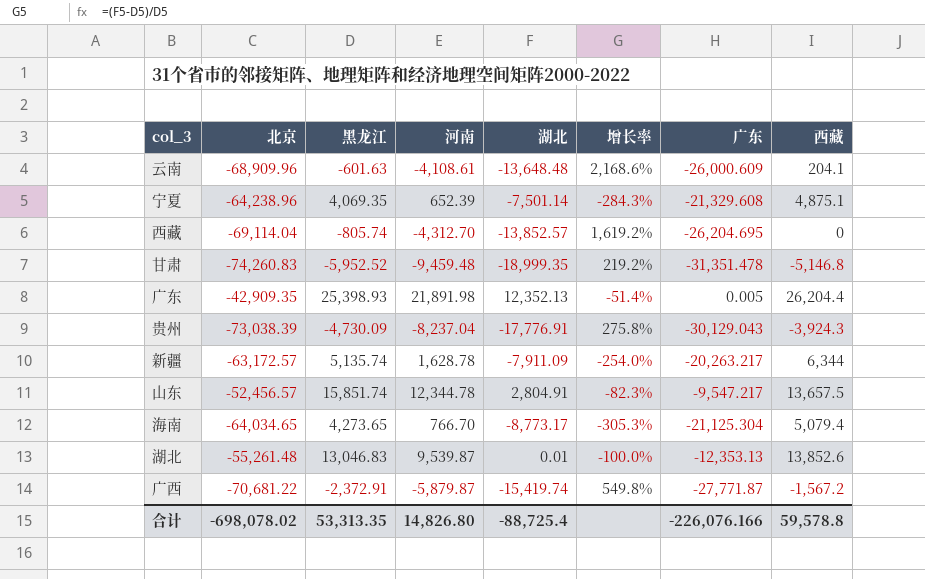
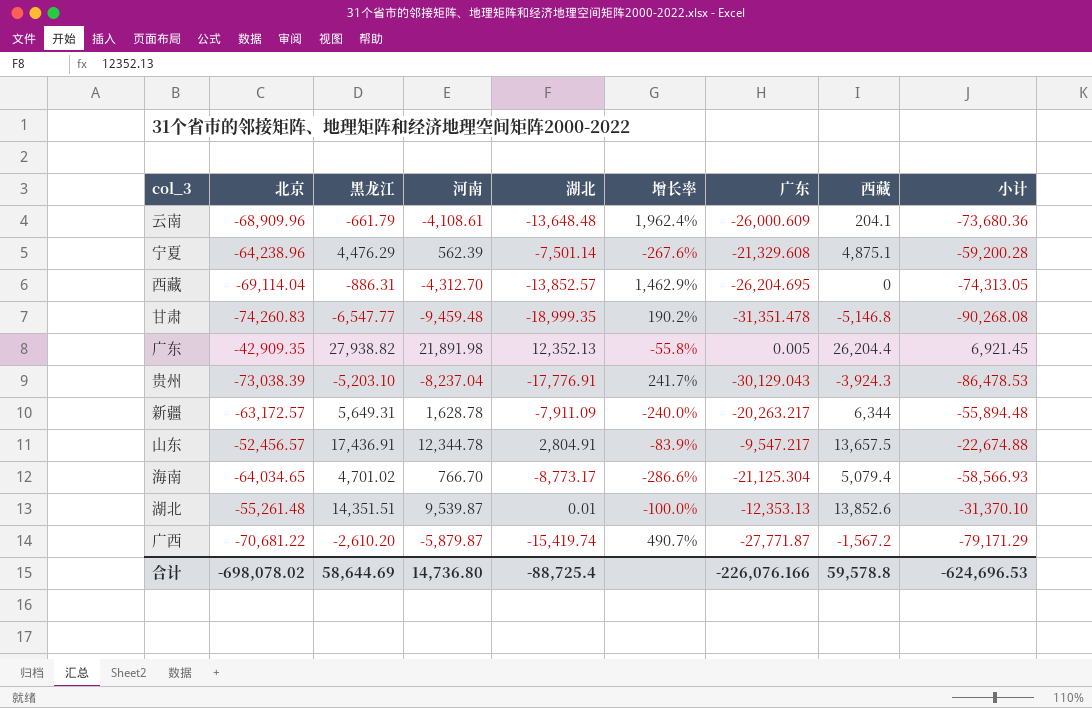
column 小计 | formula: none -> [北京] + [黑龙江] + [河南]
云南 | 黑龙江: -601.63 -> -661.79
云南 | 增长率: 2,168.6% -> 1,962.4%
宁夏 | 黑龙江: 4,069.35 -> 4,476.29
宁夏 | 河南: 652.39 -> 562.39
宁夏 | 增长率: -284.3% -> -267.6%
西藏 | 黑龙江: -805.74 -> -886.31
西藏 | 增长率: 1,619.2% -> 1,462.9%
甘肃 | 黑龙江: -5,952.52 -> -6,547.77
甘肃 | 增长率: 219.2% -> 190.2%
广东 | 黑龙江: 25,398.93 -> 27,938.82
广东 | 增长率: -51.4% -> -55.8%
贵州 | 黑龙江: -4,730.09 -> -5,203.10
贵州 | 增长率: 275.8% -> 241.7%
新疆 | 黑龙江: 5,135.74 -> 5,649.31
新疆 | 增长率: -254.0% -> -240.0%
山东 | 黑龙江: 15,851.74 -> 17,436.91
山东 | 增长率: -82.3% -> -83.9%
海南 | 黑龙江: 4,273.65 -> 4,701.02
海南 | 增长率: -305.3% -> -286.6%
湖北 | 黑龙江: 13,046.83 -> 14,351.51
广西 | 黑龙江: -2,372.91 -> -2,610.20
广西 | 增长率: 549.8% -> 490.7%
合计 | 黑龙江: 53,313.35 -> 58,644.69
合计 | 河南: 14,826.80 -> 14,736.80

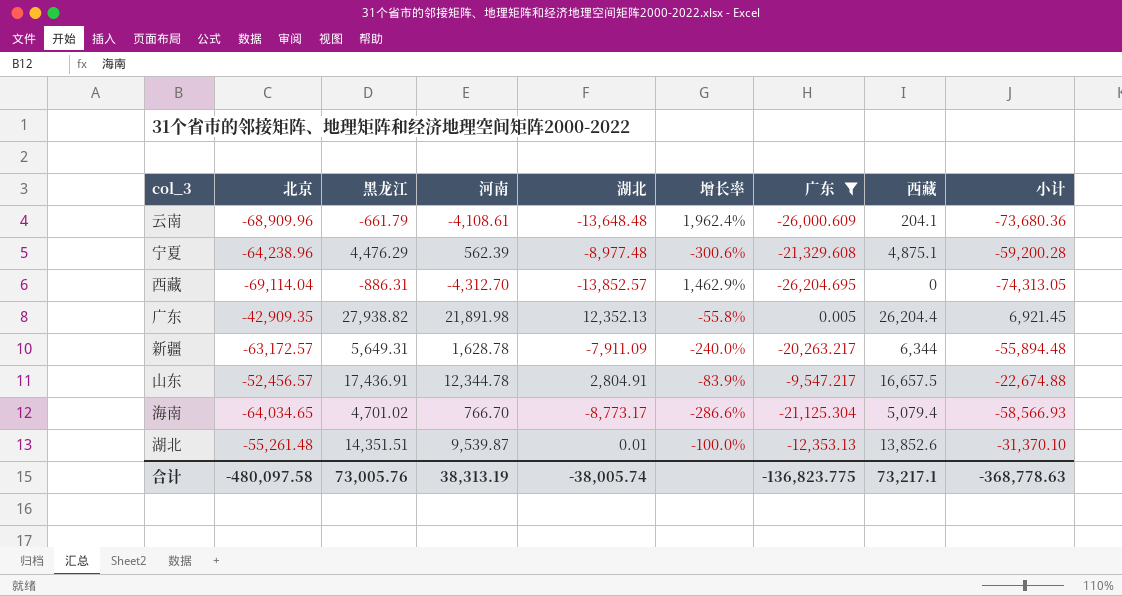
filter: none -> 广东 >= -26,204.695
宁夏 | 湖北: -7,501.14 -> -8,977.48
宁夏 | 增长率: -267.6% -> -300.6%
山东 | 西藏: 13,657.5 -> 16,657.5
合计 | 北京: -698,078.02 -> -480,097.58
合计 | 黑龙江: 58,644.69 -> 73,005.76
合计 | 河南: 14,736.80 -> 38,313.19
合计 | 湖北: -88,725.4 -> -38,005.74
合计 | 广东: -226,076.166 -> -136,823.775
合计 | 西藏: 59,578.8 -> 73,217.1
合计 | 小计: -624,696.53 -> -368,778.63

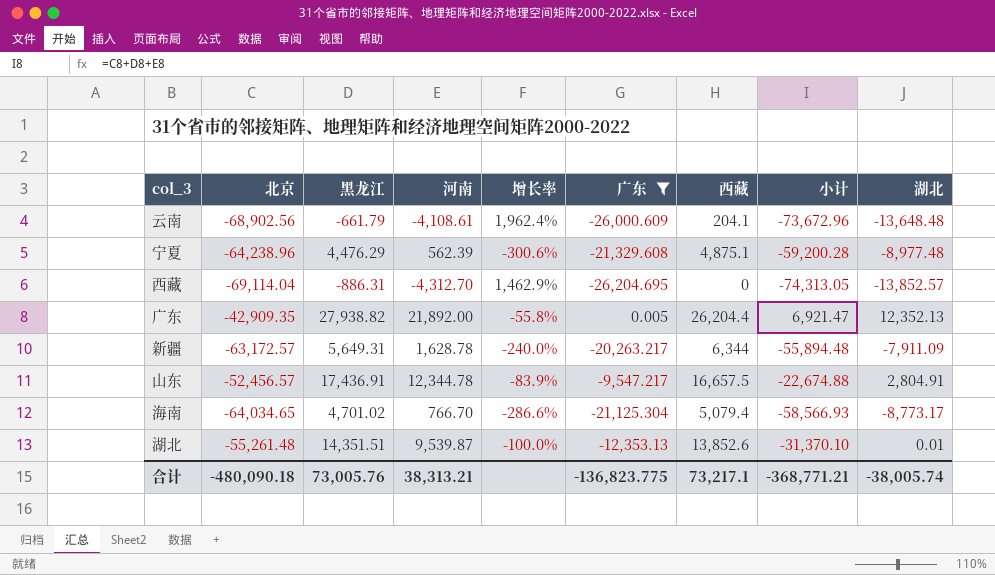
column 湖北 | position: 5 -> 9
云南 | 北京: -68,909.96 -> -68,902.56
云南 | 小计: -73,680.36 -> -73,672.96
广东 | 河南: 21,891.98 -> 21,892.00
广东 | 小计: 6,921.45 -> 6,921.47
合计 | 北京: -480,097.58 -> -480,090.18
合计 | 河南: 38,313.19 -> 38,313.21
合计 | 小计: -368,778.63 -> -368,771.21

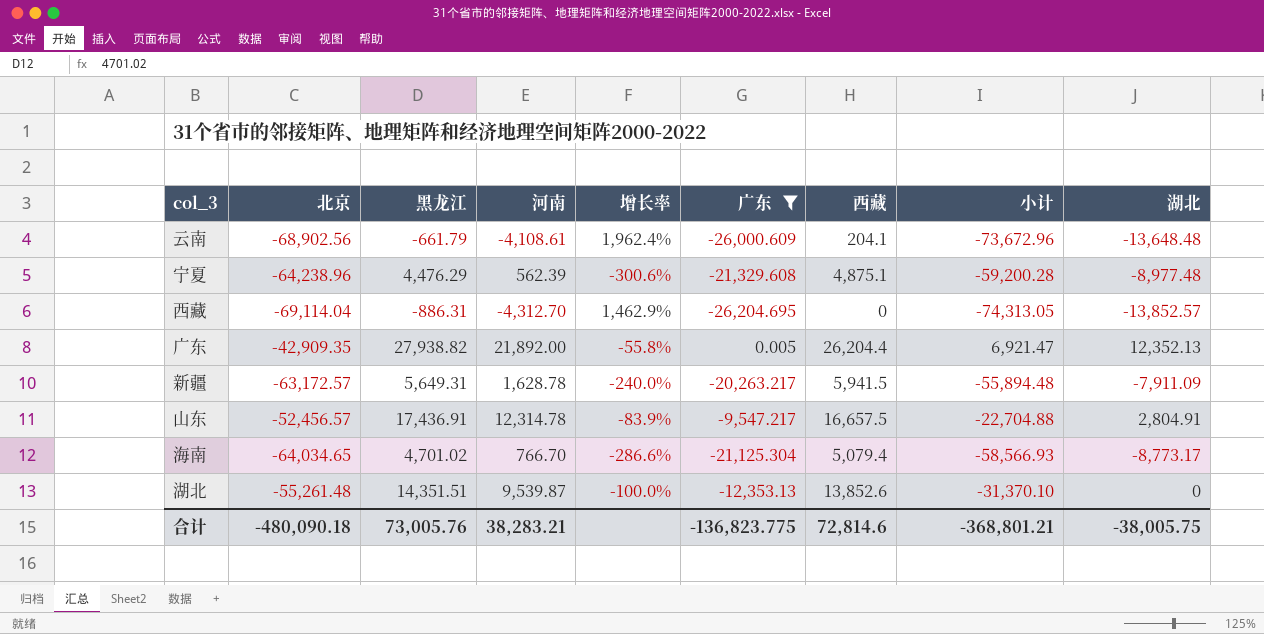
新疆 | 西藏: 6,344 -> 5,941.5
山东 | 河南: 12,344.78 -> 12,314.78
山东 | 小计: -22,674.88 -> -22,704.88
湖北 | 湖北: 0.01 -> 0
合计 | 河南: 38,313.21 -> 38,283.21
合计 | 西藏: 73,217.1 -> 72,814.6
合计 | 小计: -368,771.21 -> -368,801.21
合计 | 湖北: -38,005.74 -> -38,005.75

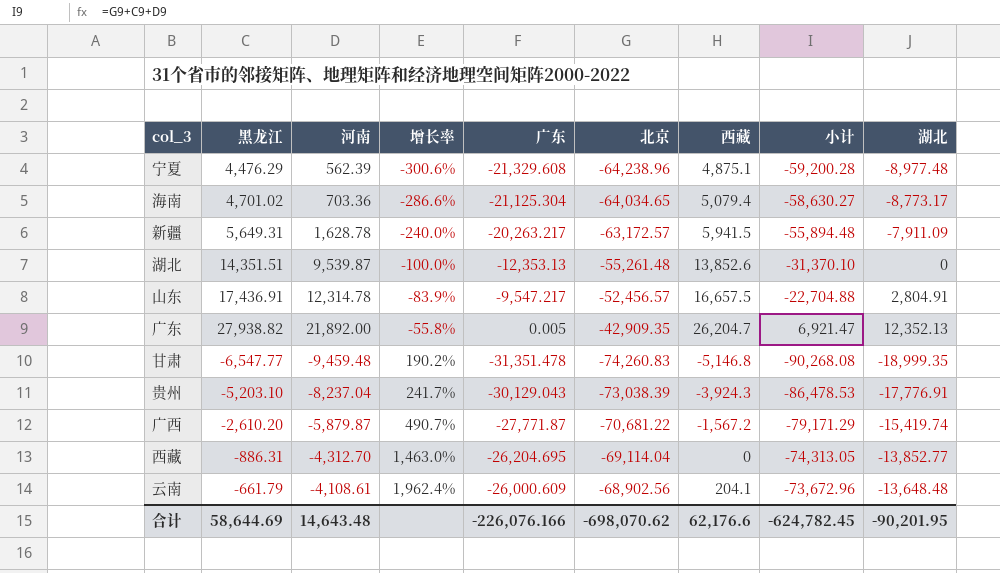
filter: 广东 >= -26,204.695 -> none
row order: none -> 增长率 ascending
column 北京 | position: 2 -> 6
海南 | 河南: 766.70 -> 703.36
海南 | 小计: -58,566.93 -> -58,630.27
广东 | 西藏: 26,204.4 -> 26,204.7
西藏 | 增长率: 1,462.9% -> 1,463.0%
西藏 | 湖北: -13,852.57 -> -13,852.77
合计 | 黑龙江: 73,005.76 -> 58,644.69
合计 | 河南: 38,283.21 -> 14,643.48
合计 | 广东: -136,823.775 -> -226,076.166
合计 | 北京: -480,090.18 -> -698,070.62
合计 | 西藏: 72,814.6 -> 62,176.6
合计 | 小计: -368,801.21 -> -624,782.45
合计 | 湖北: -38,005.75 -> -90,201.95

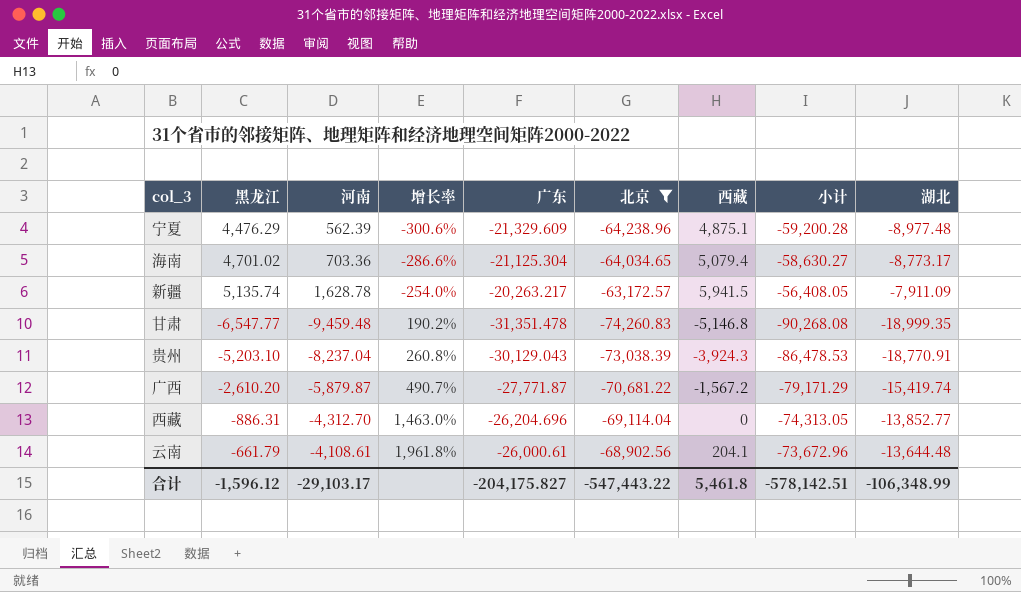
filter: none -> 北京 <= -63,172.57
宁夏 | 广东: -21,329.608 -> -21,329.609
新疆 | 黑龙江: 5,649.31 -> 5,135.74
新疆 | 增长率: -240.0% -> -254.0%
新疆 | 小计: -55,894.48 -> -56,408.05
贵州 | 增长率: 241.7% -> 260.8%
贵州 | 湖北: -17,776.91 -> -18,770.91
西藏 | 广东: -26,204.695 -> -26,204.696
云南 | 增长率: 1,962.4% -> 1,961.8%
云南 | 广东: -26,000.609 -> -26,000.61
云南 | 湖北: -13,648.48 -> -13,644.48
合计 | 黑龙江: 58,644.69 -> -1,596.12
合计 | 河南: 14,643.48 -> -29,103.17
合计 | 广东: -226,076.166 -> -204,175.827
合计 | 北京: -698,070.62 -> -547,443.22
合计 | 西藏: 62,176.6 -> 5,461.8
合计 | 小计: -624,782.45 -> -578,142.51
合计 | 湖北: -90,201.95 -> -106,348.99

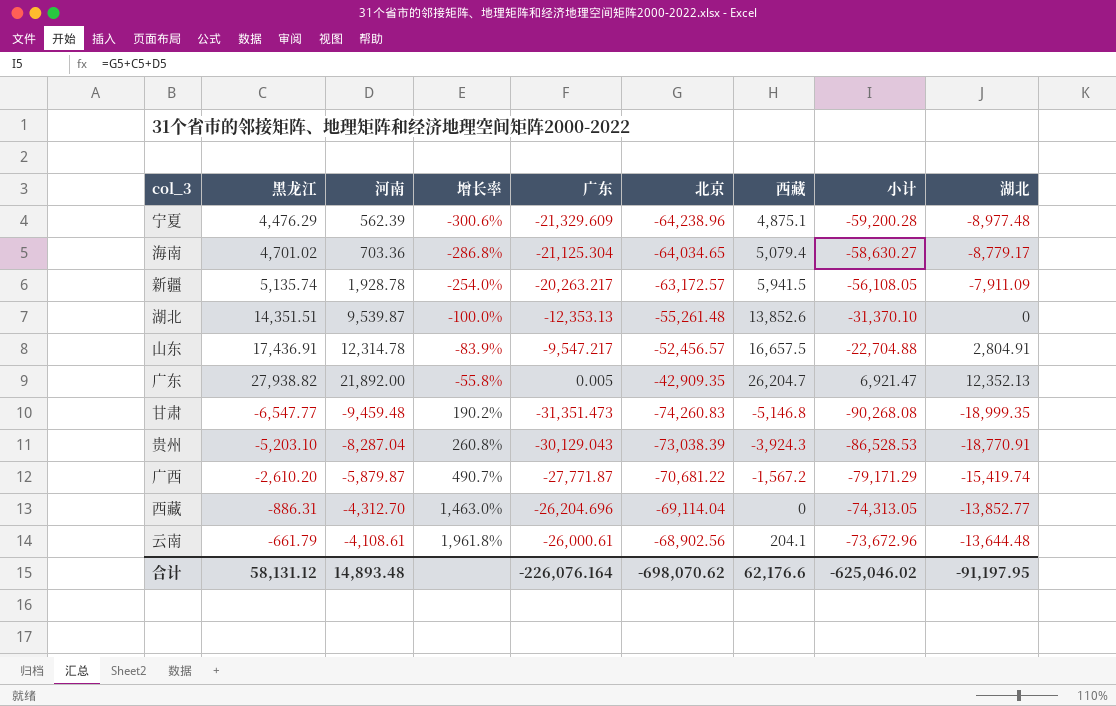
filter: 北京 <= -63,172.57 -> none
海南 | 增长率: -286.6% -> -286.8%
海南 | 湖北: -8,773.17 -> -8,779.17
新疆 | 河南: 1,628.78 -> 1,928.78
新疆 | 小计: -56,408.05 -> -56,108.05
甘肃 | 广东: -31,351.478 -> -31,351.473
贵州 | 河南: -8,237.04 -> -8,287.04
贵州 | 小计: -86,478.53 -> -86,528.53
合计 | 黑龙江: -1,596.12 -> 58,131.12
合计 | 河南: -29,103.17 -> 14,893.48
合计 | 广东: -204,175.827 -> -226,076.164
合计 | 北京: -547,443.22 -> -698,070.62
合计 | 西藏: 5,461.8 -> 62,176.6
合计 | 小计: -578,142.51 -> -625,046.02
合计 | 湖北: -106,348.99 -> -91,197.95

